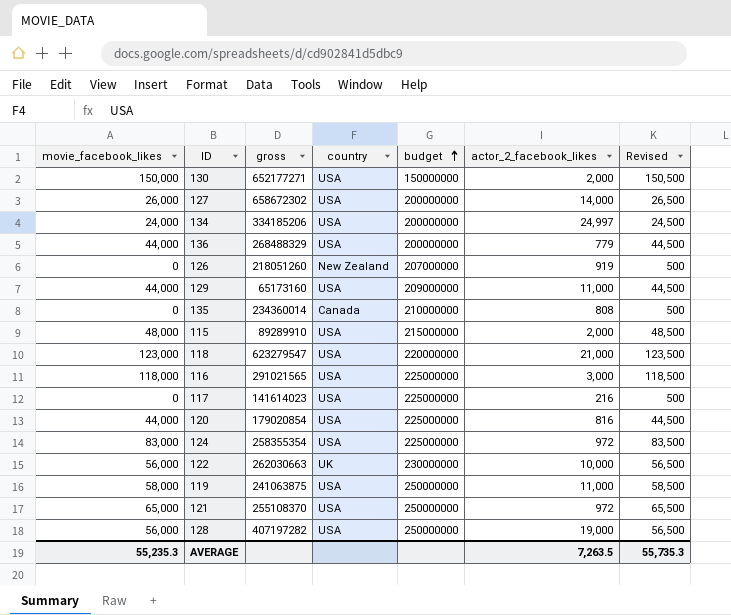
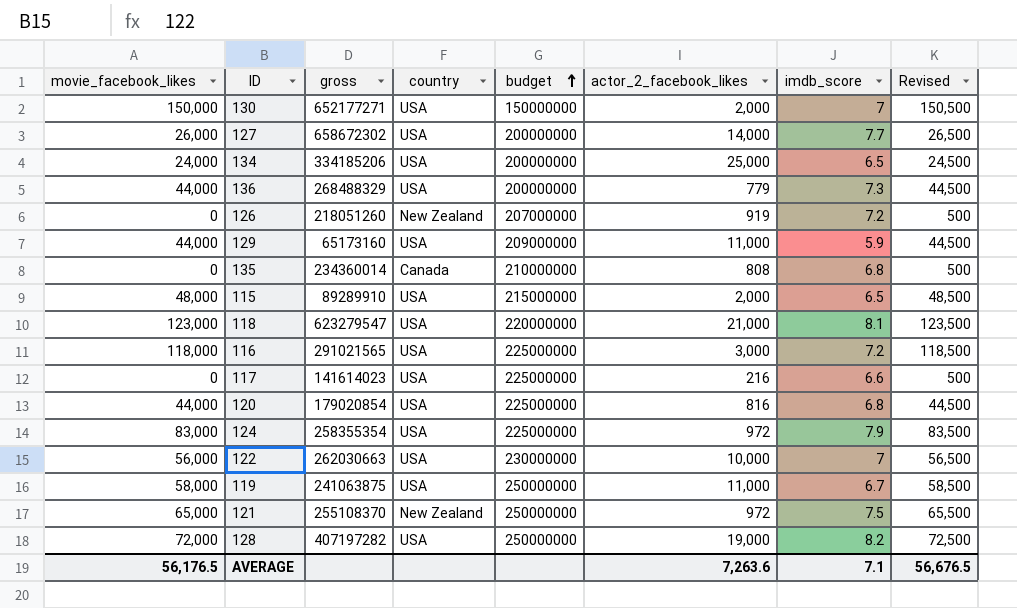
column imdb_score | position: none -> 7
134 | actor_2_facebook_likes: 24,997 -> 25,000
122 | country: UK -> USA
121 | country: USA -> New Zealand
128 | movie_facebook_likes: 56,000 -> 72,000
128 | Revised: 56,500 -> 72,500
AVERAGE | movie_facebook_likes: 55,235.3 -> 56,176.5
AVERAGE | actor_2_facebook_likes: 7,263.5 -> 7,263.6
AVERAGE | Revised: 55,735.3 -> 56,676.5

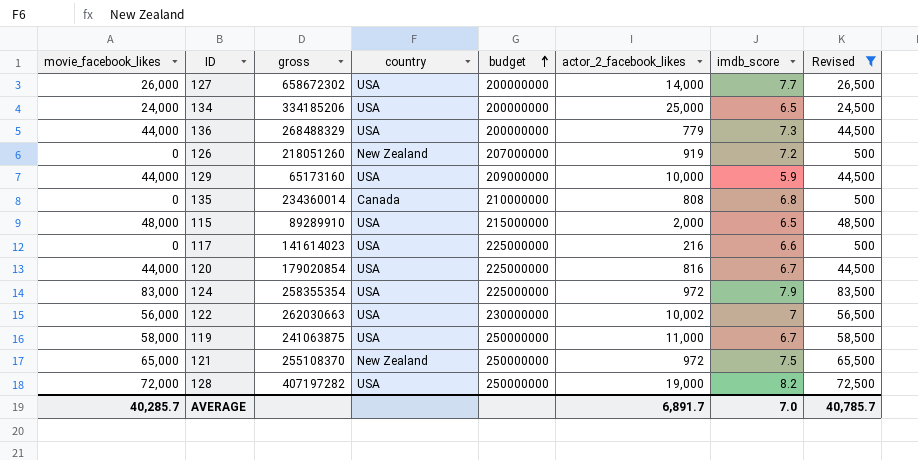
filter: none -> Revised <= 83,500
129 | actor_2_facebook_likes: 11,000 -> 10,000
120 | imdb_score: 6.8 -> 6.7
122 | actor_2_facebook_likes: 10,000 -> 10,002
AVERAGE | movie_facebook_likes: 56,176.5 -> 40,285.7
AVERAGE | actor_2_facebook_likes: 7,263.6 -> 6,891.7
AVERAGE | imdb_score: 7.1 -> 7.0
AVERAGE | Revised: 56,676.5 -> 40,785.7

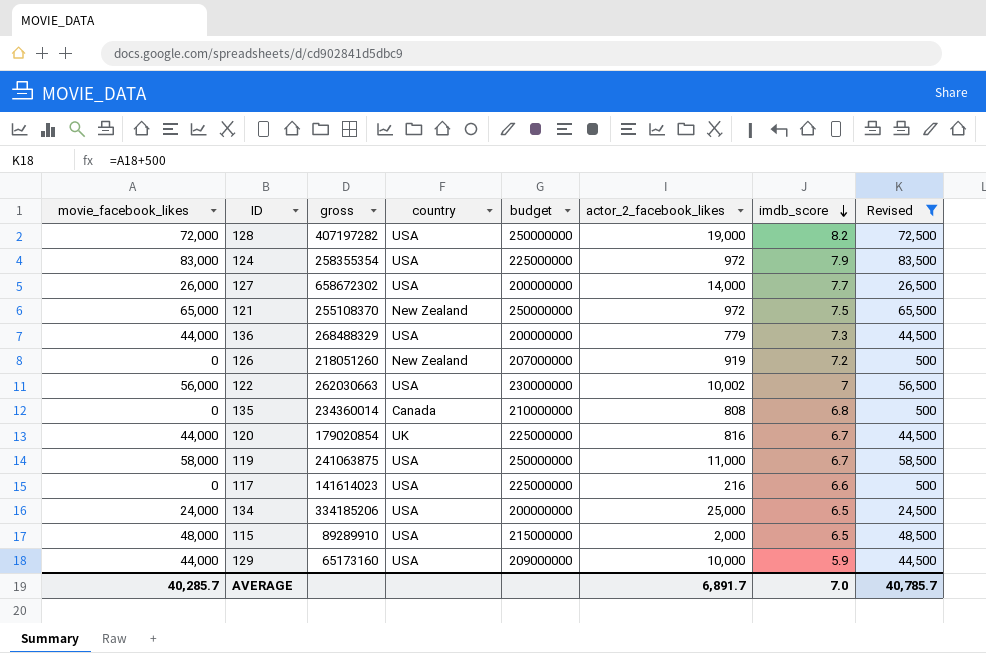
row order: budget ascending -> imdb_score descending
120 | country: USA -> UK

